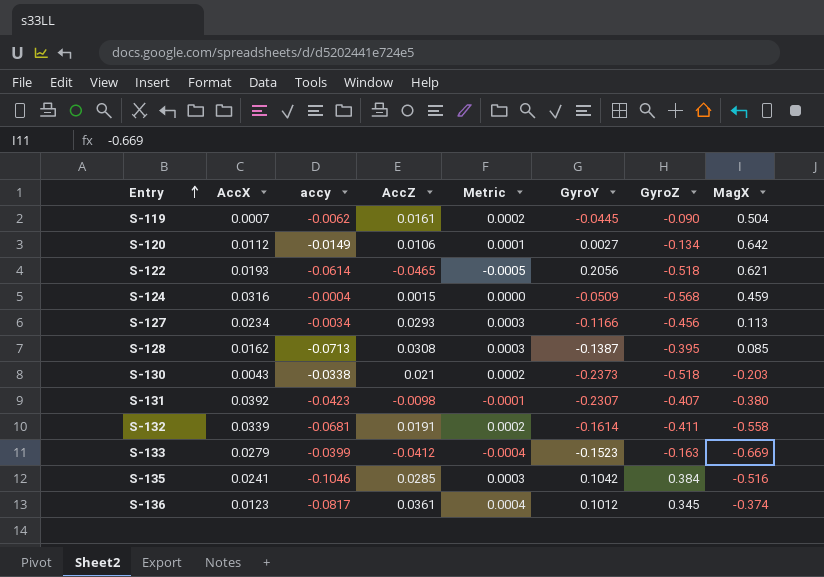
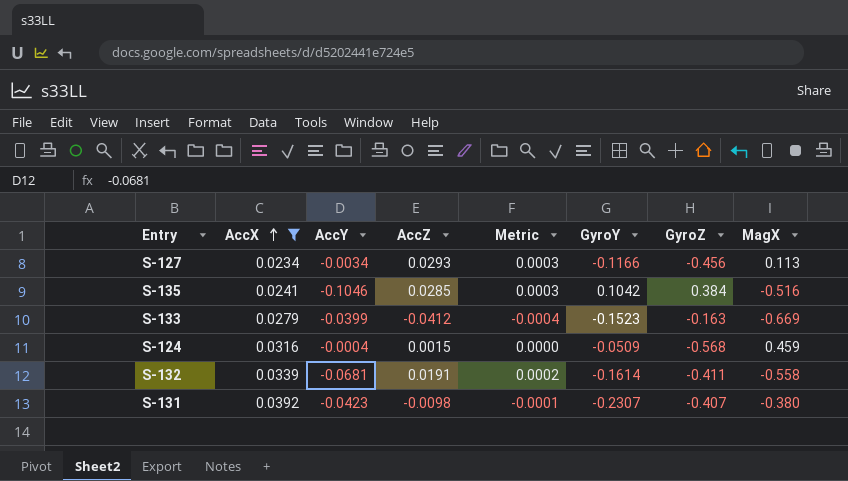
filter: none -> AccX >= 0.0234
row order: Entry ascending -> AccX ascending
column name: accy -> AccY

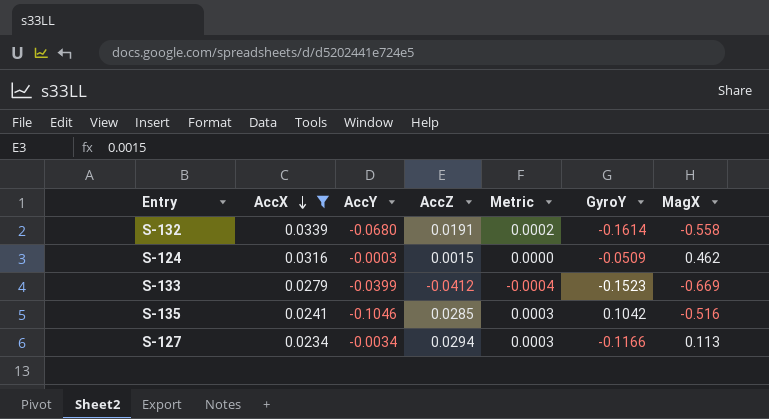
row order: AccX ascending -> AccX descending
column GyroZ | position: 7 -> none
row S-131: 0.0392 | -0.0423 | -0.0098 | -0.0001 | -0.2307 | -0.407 | -0.380 -> none
S-132 | AccY: -0.0681 -> -0.0680
S-124 | AccY: -0.0004 -> -0.0003
S-124 | MagX: 0.459 -> 0.462
S-127 | AccZ: 0.0293 -> 0.0294

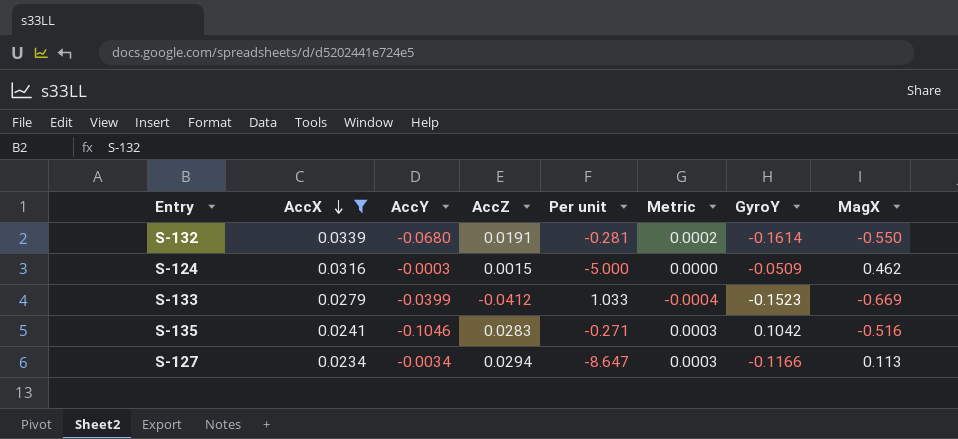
column Per unit | formula: none -> [AccZ] / [AccY]
S-132 | MagX: -0.558 -> -0.550
S-135 | AccZ: 0.0285 -> 0.0283

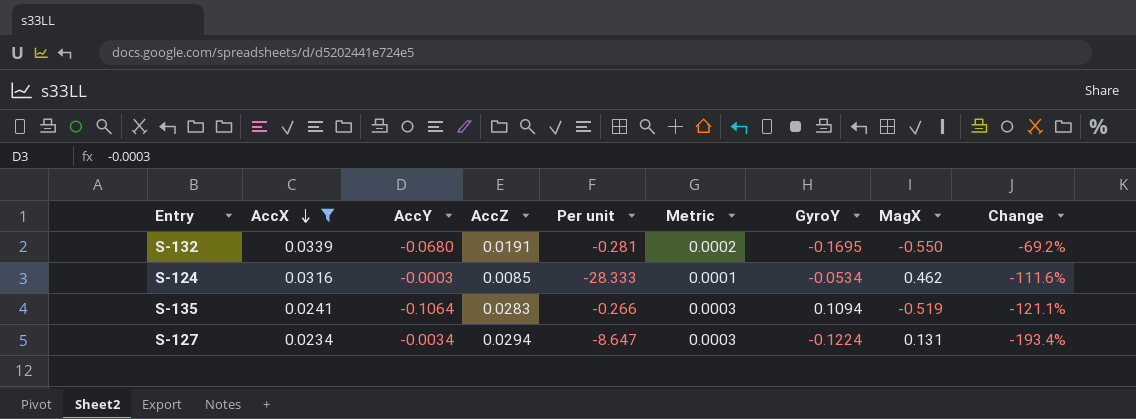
column Change | formula: none -> ([GyroY] - [MagX]) / [MagX]
row S-133: 0.0279 | -0.0399 | -0.0412 | 1.033 | -0.0004 | -0.1523 | -0.669 -> none
S-132 | GyroY: -0.1614 -> -0.1695
S-124 | AccZ: 0.0015 -> 0.0085
S-124 | Per unit: -5.000 -> -28.333
S-124 | Metric: 0.0000 -> 0.0001
S-124 | GyroY: -0.0509 -> -0.0534
S-135 | AccY: -0.1046 -> -0.1064
S-135 | Per unit: -0.271 -> -0.266
S-135 | GyroY: 0.1042 -> 0.1094
S-135 | MagX: -0.516 -> -0.519
S-127 | GyroY: -0.1166 -> -0.1224
S-127 | MagX: 0.113 -> 0.131

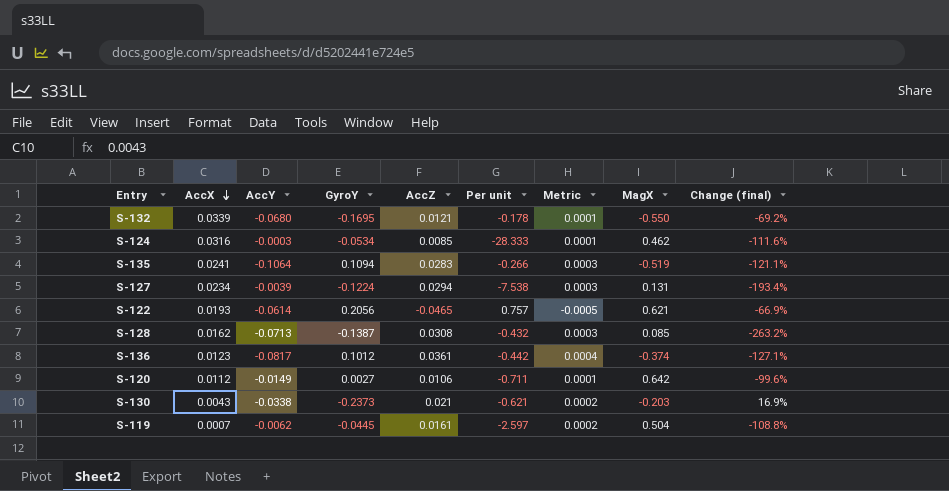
filter: AccX >= 0.0234 -> none
column GyroY | position: 7 -> 4
column name: Change -> Change (final)
S-132 | AccZ: 0.0191 -> 0.0121
S-132 | Per unit: -0.281 -> -0.178
S-132 | Metric: 0.0002 -> 0.0001
S-127 | AccY: -0.0034 -> -0.0039
S-127 | Per unit: -8.647 -> -7.538

